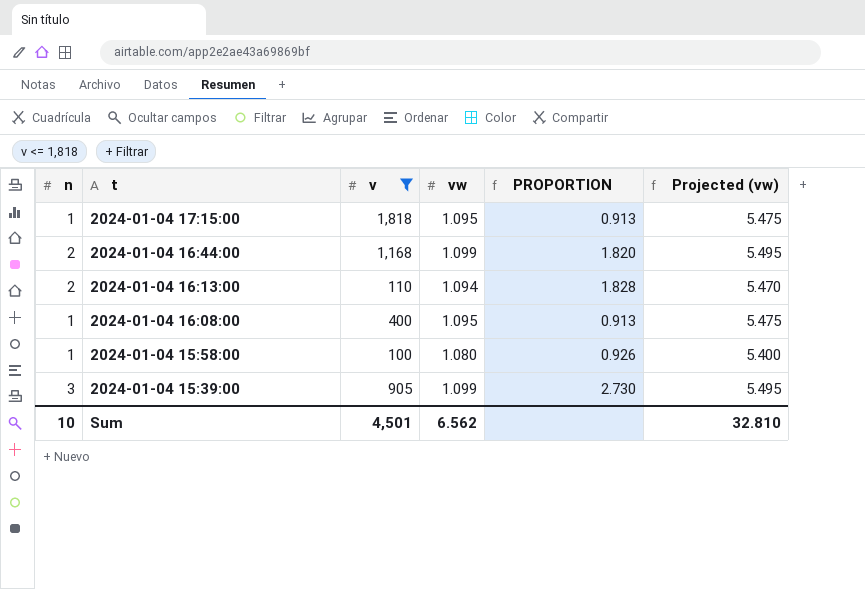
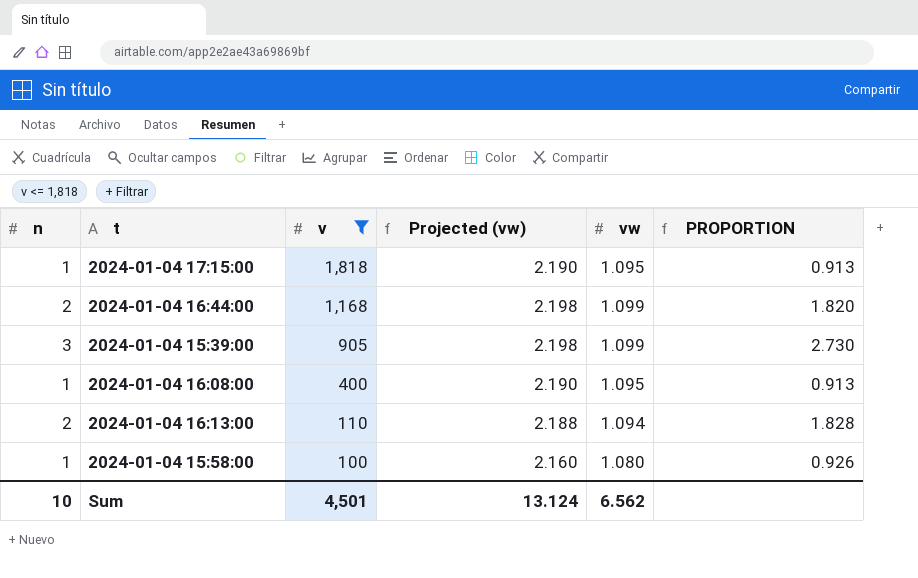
row order: t descending -> v descending
column Projected (vw) | formula: [vw] * 5 -> [vw] * 2
column Projected (vw) | position: 6 -> 4
Sum | Projected (vw): 32.810 -> 13.124

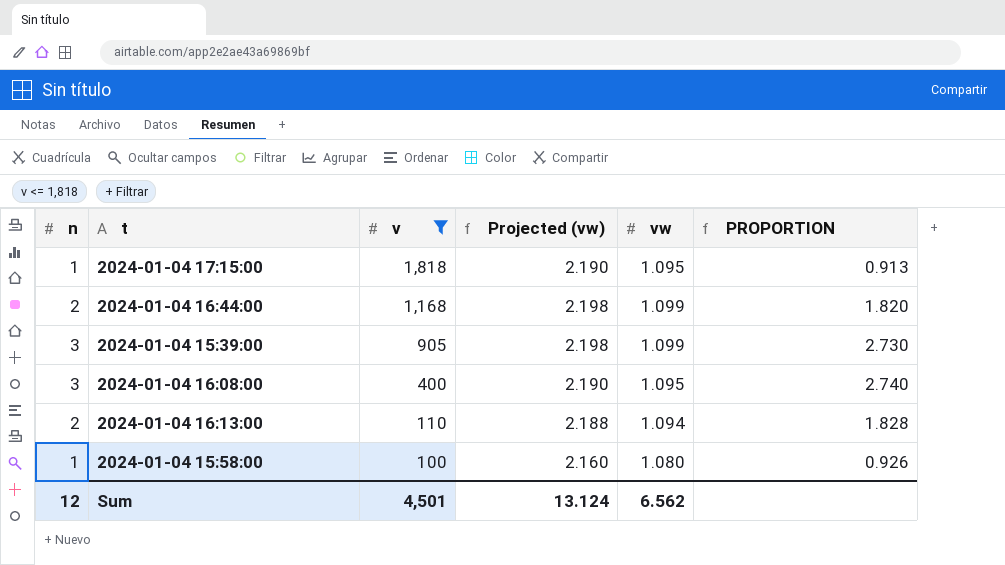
2024-01-04 16:08:00 | n: 1 -> 3
2024-01-04 16:08:00 | PROPORTION: 0.913 -> 2.740
Sum | n: 10 -> 12

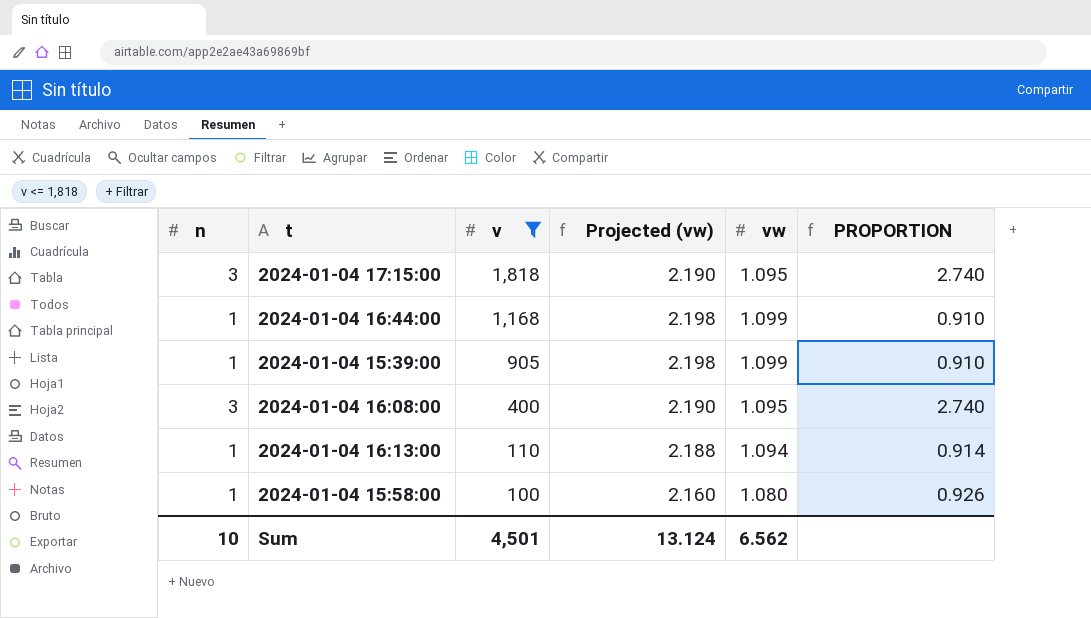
2024-01-04 17:15:00 | n: 1 -> 3
2024-01-04 17:15:00 | PROPORTION: 0.913 -> 2.740
2024-01-04 16:44:00 | n: 2 -> 1
2024-01-04 16:44:00 | PROPORTION: 1.820 -> 0.910
2024-01-04 15:39:00 | n: 3 -> 1
2024-01-04 15:39:00 | PROPORTION: 2.730 -> 0.910
2024-01-04 16:13:00 | n: 2 -> 1
2024-01-04 16:13:00 | PROPORTION: 1.828 -> 0.914
Sum | n: 12 -> 10

